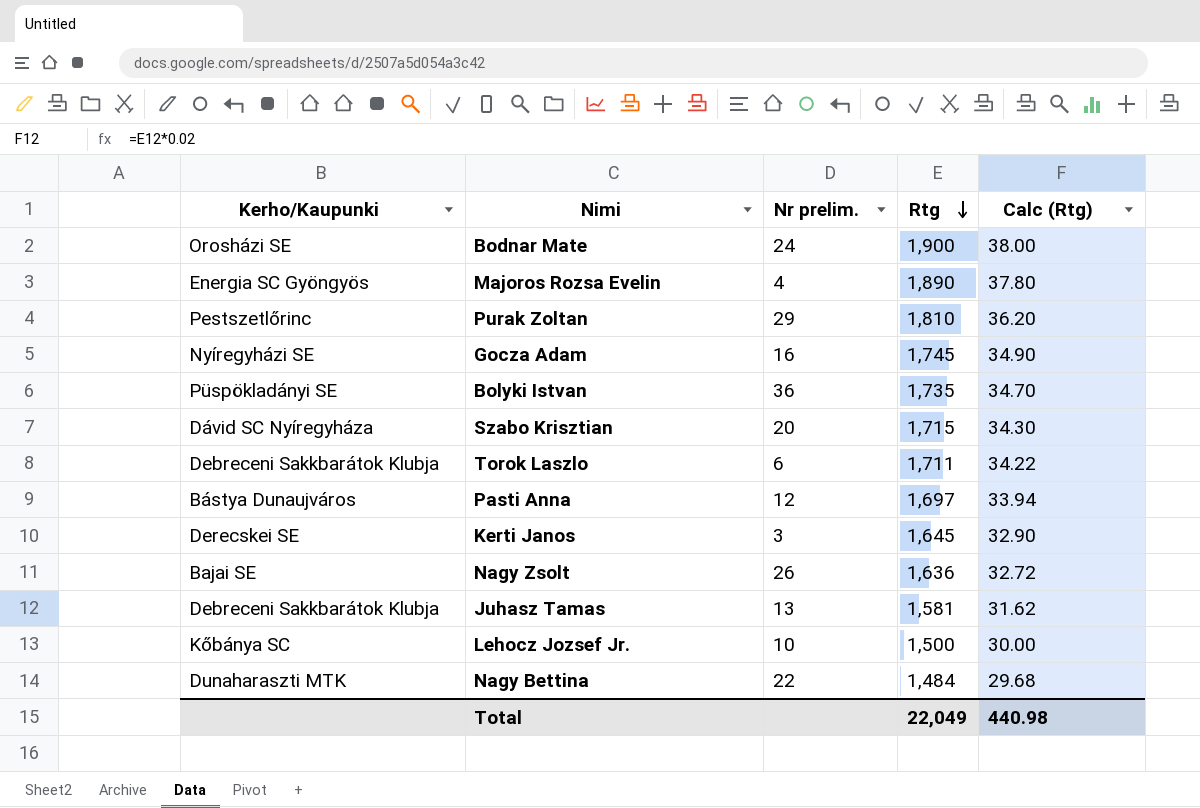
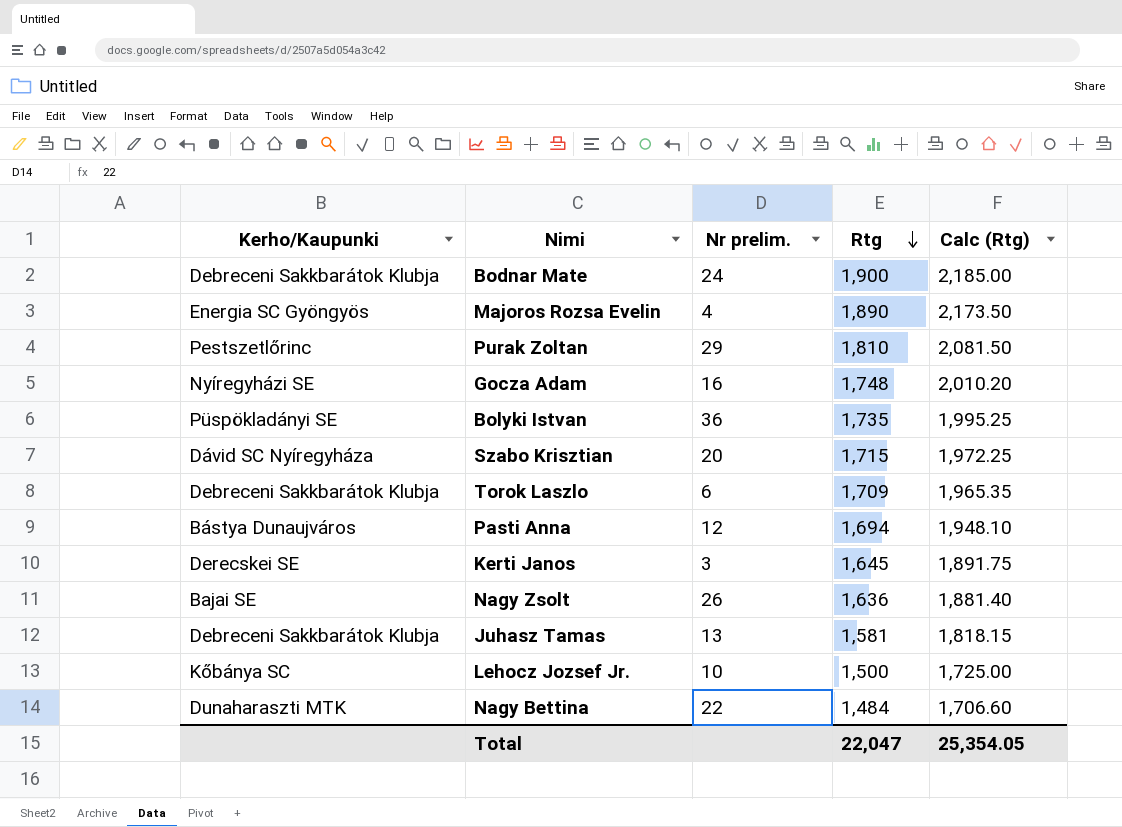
column Calc (Rtg) | formula: [Rtg] * 0.02 -> [Rtg] * 1.15
Bodnar Mate | Kerho/Kaupunki: Orosházi SE -> Debreceni Sakkbarátok Klubja
Gocza Adam | Rtg: 1,745 -> 1,748
Torok Laszlo | Rtg: 1,711 -> 1,709
Pasti Anna | Rtg: 1,697 -> 1,694
Total | Rtg: 22,049 -> 22,047
Total | Calc (Rtg): 440.98 -> 25,354.05

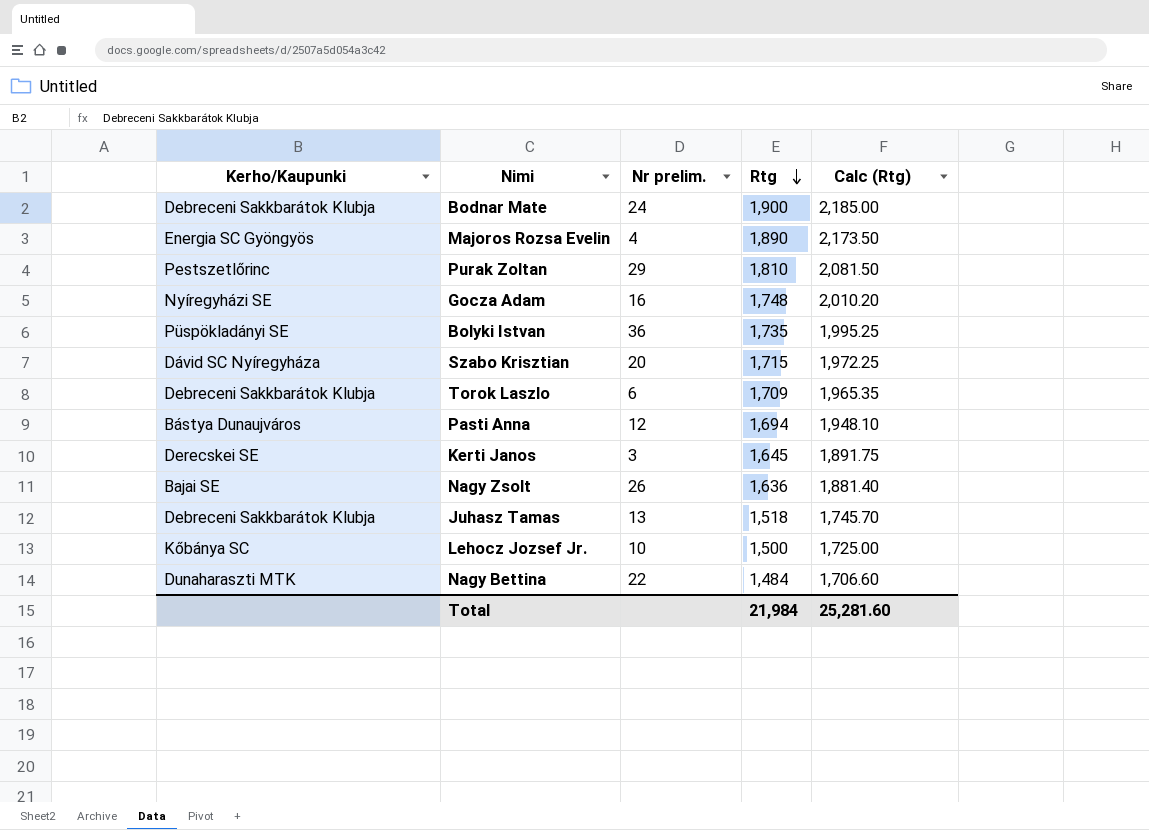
Juhasz Tamas | Rtg: 1,581 -> 1,518
Juhasz Tamas | Calc (Rtg): 1,818.15 -> 1,745.70
Total | Rtg: 22,047 -> 21,984
Total | Calc (Rtg): 25,354.05 -> 25,281.60

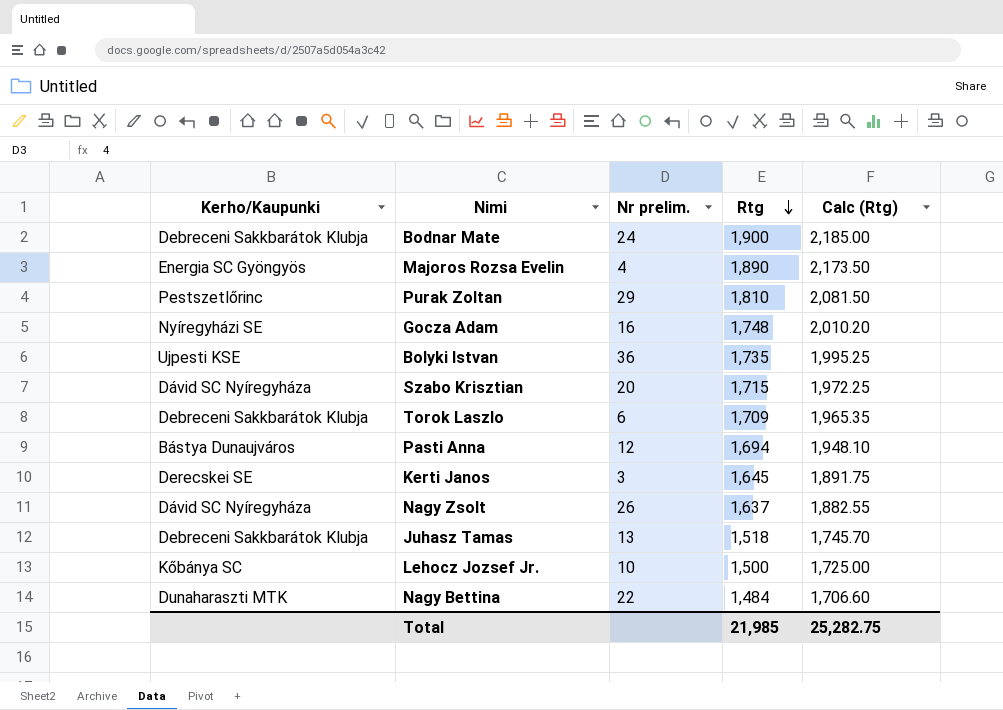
Bolyki Istvan | Kerho/Kaupunki: Püspökladányi SE -> Ujpesti KSE
Nagy Zsolt | Kerho/Kaupunki: Bajai SE -> Dávid SC Nyíregyháza
Nagy Zsolt | Rtg: 1,636 -> 1,637
Nagy Zsolt | Calc (Rtg): 1,881.40 -> 1,882.55
Total | Rtg: 21,984 -> 21,985
Total | Calc (Rtg): 25,281.60 -> 25,282.75

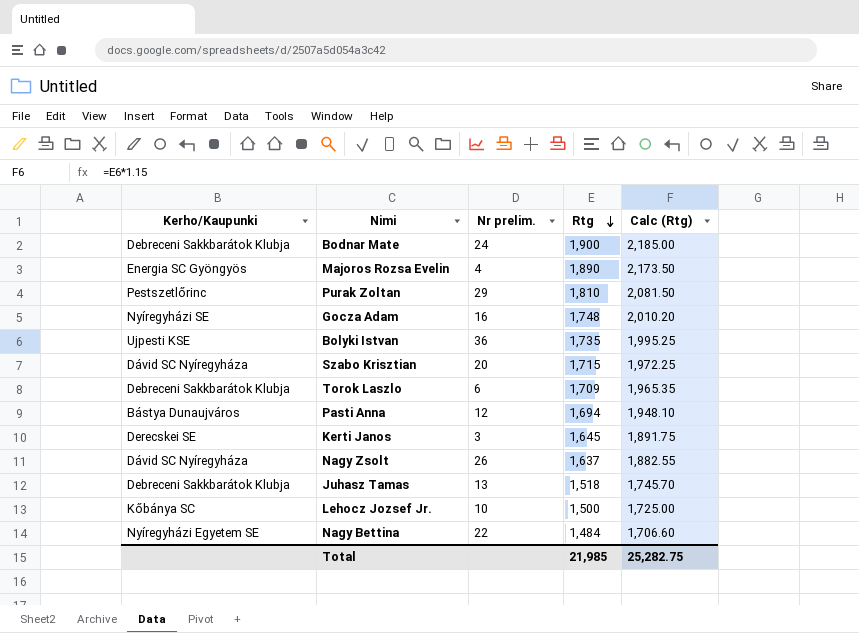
Nagy Bettina | Kerho/Kaupunki: Dunaharaszti MTK -> Nyíregyházi Egyetem SE

